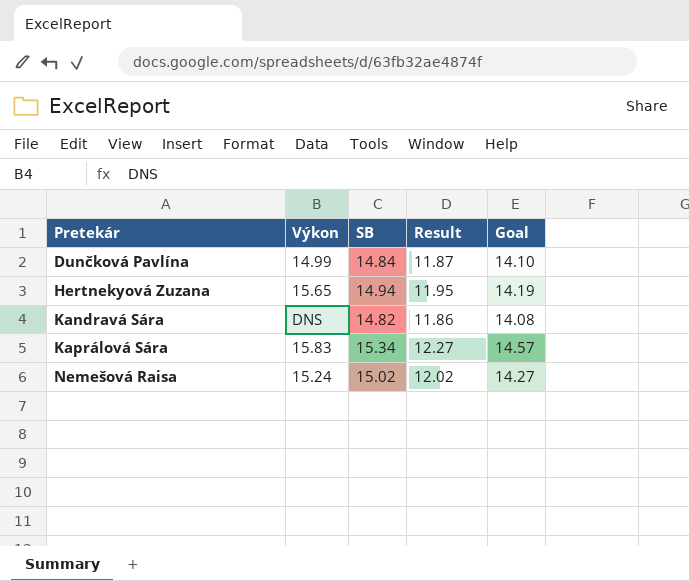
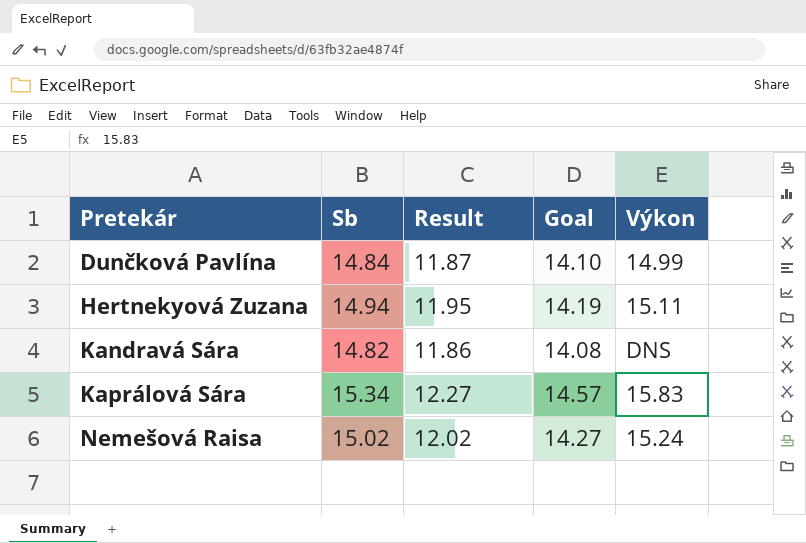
column name: SB -> Sb
column Výkon | position: 2 -> 5
Hertnekyová Zuzana | Výkon: 15.65 -> 15.11

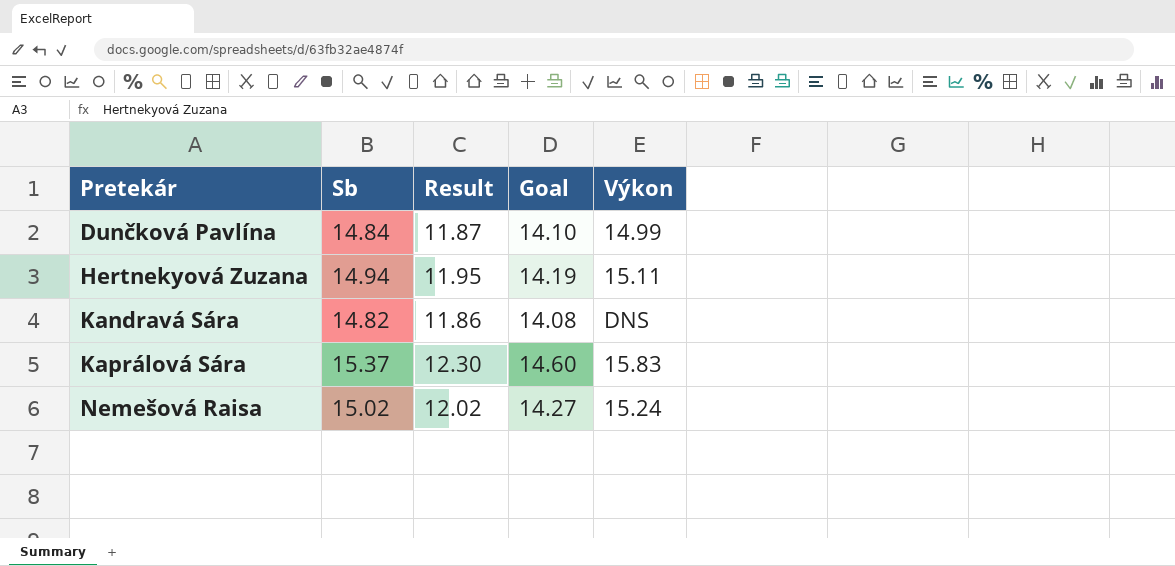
Kaprálová Sára | Sb: 15.34 -> 15.37
Kaprálová Sára | Result: 12.27 -> 12.30
Kaprálová Sára | Goal: 14.57 -> 14.60

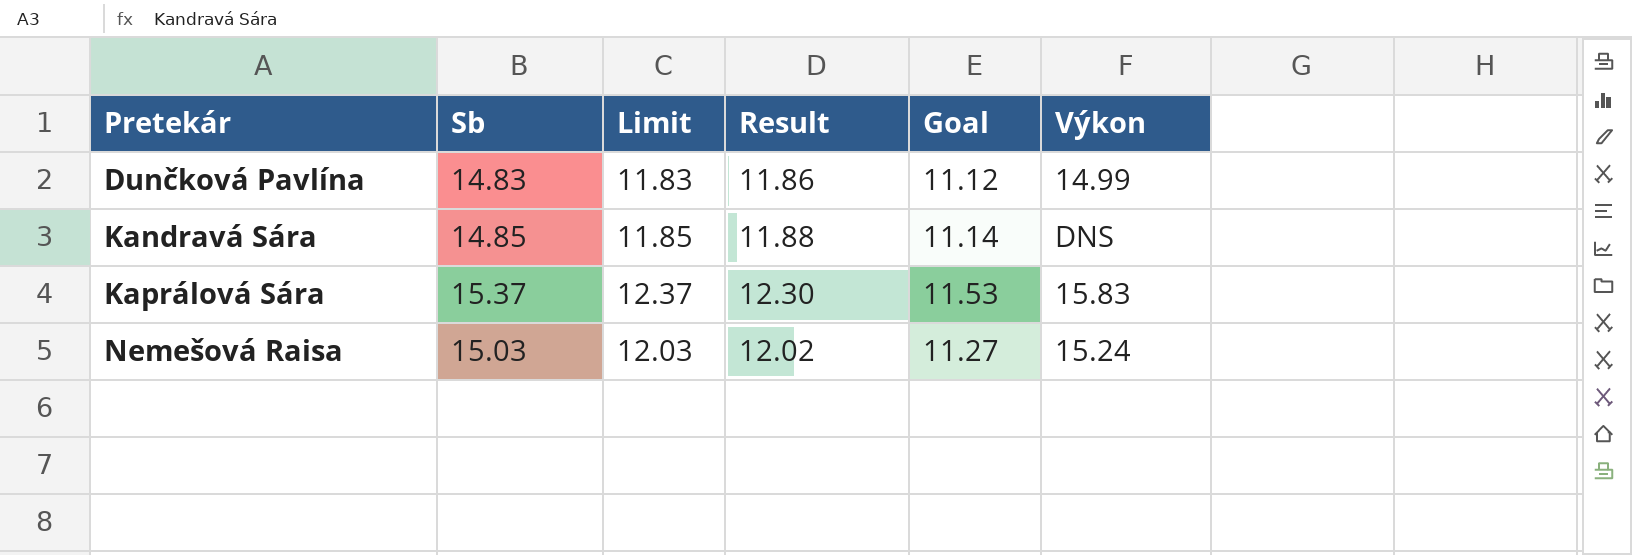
column Limit | formula: none -> [Sb] - 3
column Goal | formula: [Sb] * 0.95 -> [Sb] * 0.75
row Hertnekyová Zuzana: 14.94 | 11.95 | 14.19 | 15.11 -> none
Dunčková Pavlína | Sb: 14.84 -> 14.83
Dunčková Pavlína | Result: 11.87 -> 11.86
Kandravá Sára | Sb: 14.82 -> 14.85
Kandravá Sára | Result: 11.86 -> 11.88
Nemešová Raisa | Sb: 15.02 -> 15.03

